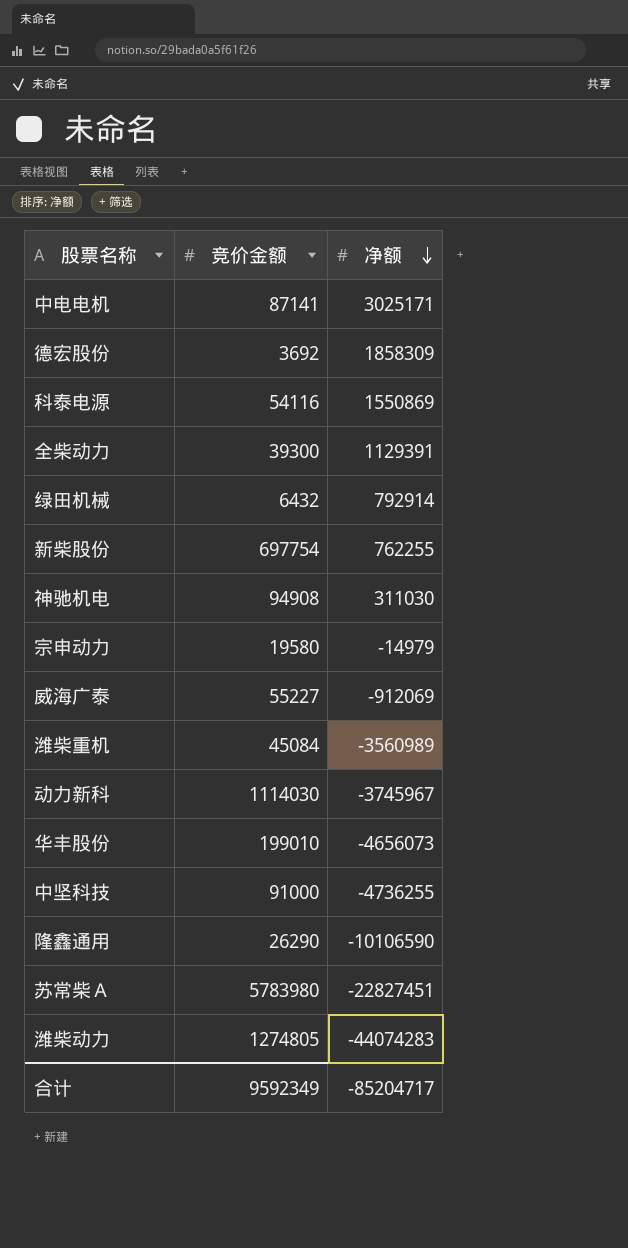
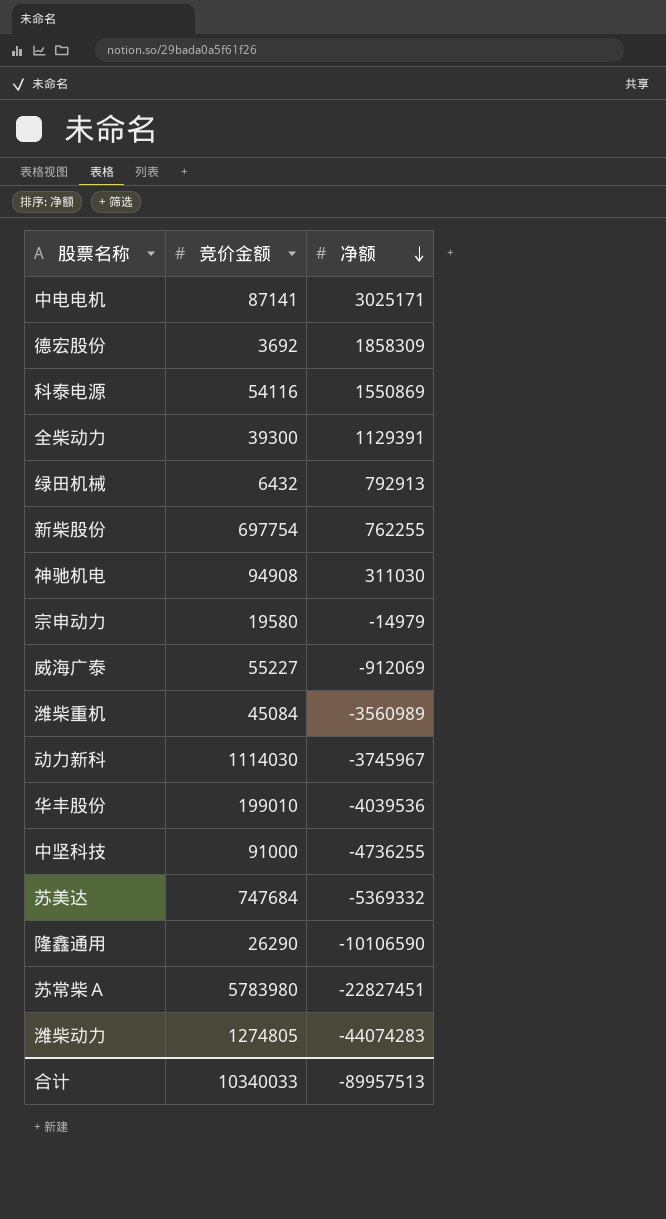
绿田机械 | 净额: 792914 -> 792913
华丰股份 | 净额: -4656073 -> -4039536
row 苏美达: none -> 747684 | -5369332
合计 | 竞价金额: 9592349 -> 10340033
合计 | 净额: -85204717 -> -89957513

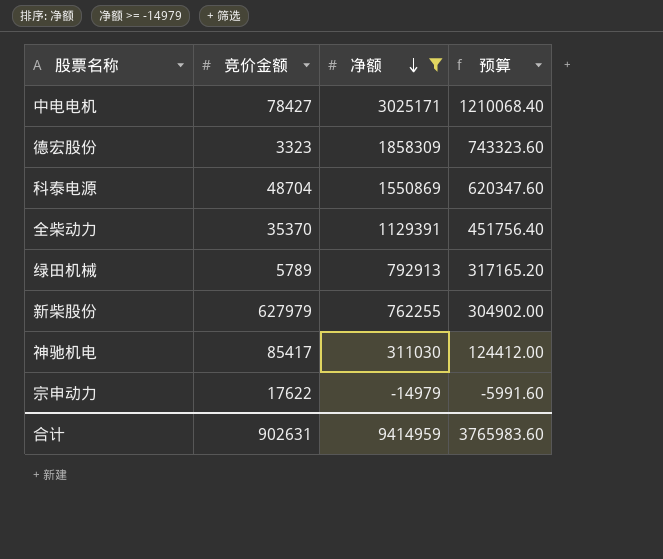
filter: none -> 净额 >= -14979
column 预算 | formula: none -> [净额] * 0.4
中电电机 | 竞价金额: 87141 -> 78427
德宏股份 | 竞价金额: 3692 -> 3323
科泰电源 | 竞价金额: 54116 -> 48704
全柴动力 | 竞价金额: 39300 -> 35370
绿田机械 | 竞价金额: 6432 -> 5789
新柴股份 | 竞价金额: 697754 -> 627979
神驰机电 | 竞价金额: 94908 -> 85417
宗申动力 | 竞价金额: 19580 -> 17622
合计 | 竞价金额: 10340033 -> 902631
合计 | 净额: -89957513 -> 9414959

